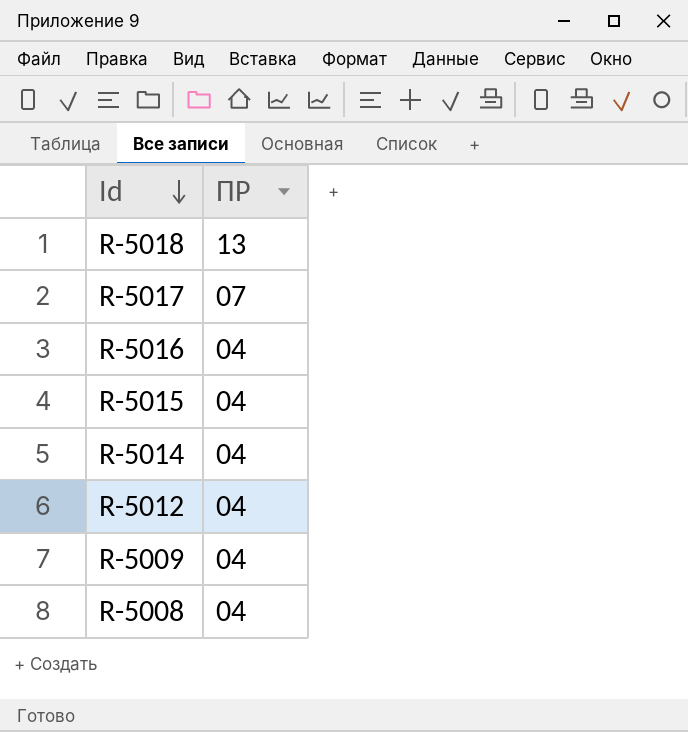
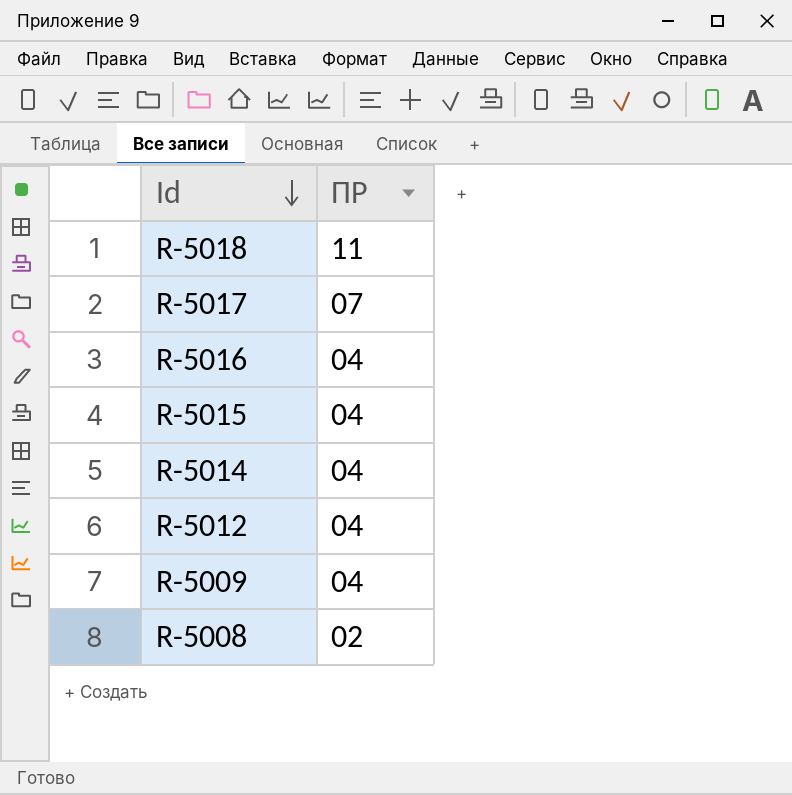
R-5018 | ПР: 13 -> 11
R-5008 | ПР: 04 -> 02

